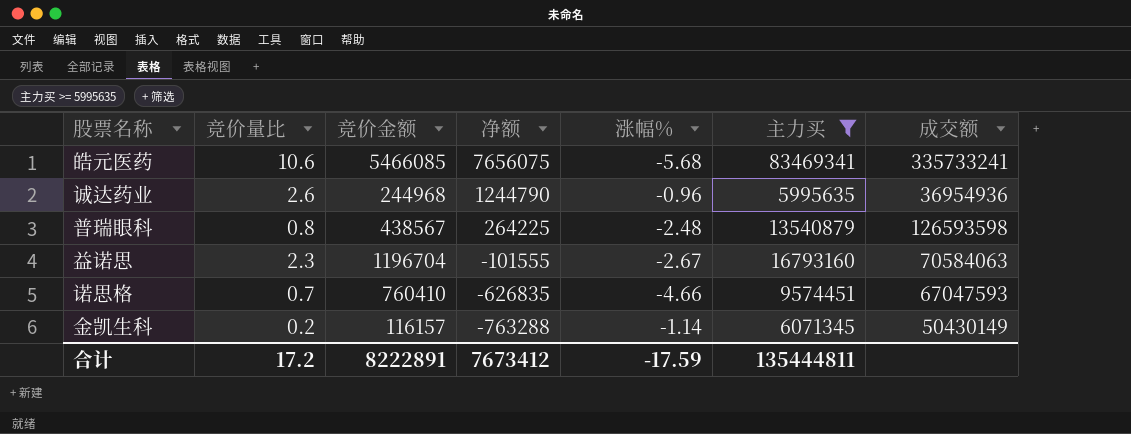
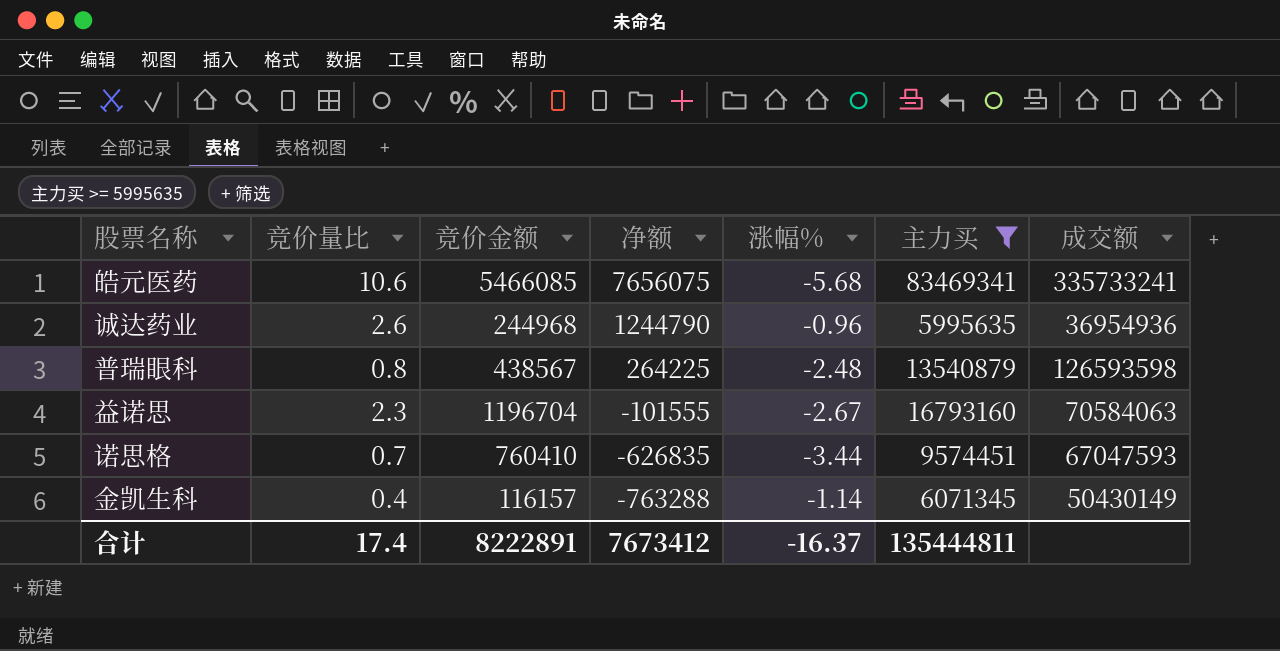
诺思格 | 涨幅%: -4.66 -> -3.44
金凯生科 | 竞价量比: 0.2 -> 0.4
合计 | 竞价量比: 17.2 -> 17.4
合计 | 涨幅%: -17.59 -> -16.37

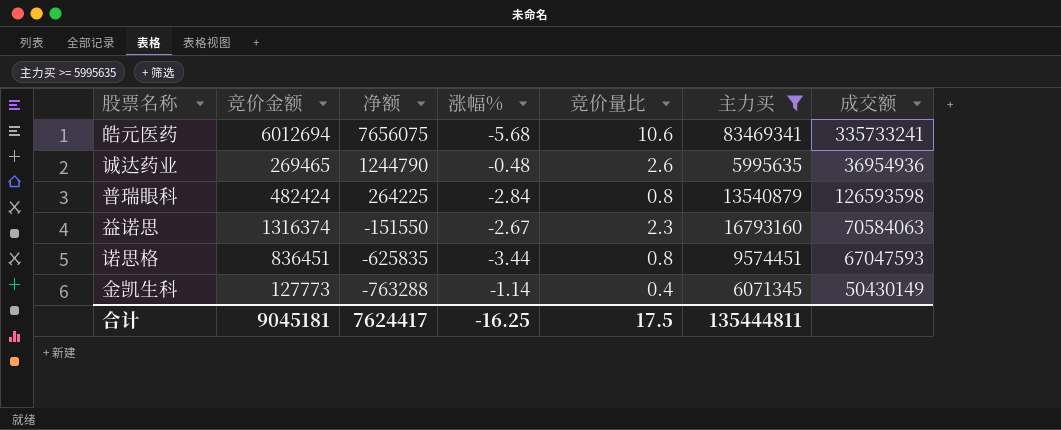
column 竞价量比 | position: 2 -> 5
皓元医药 | 竞价金额: 5466085 -> 6012694
诚达药业 | 竞价金额: 244968 -> 269465
诚达药业 | 涨幅%: -0.96 -> -0.48
普瑞眼科 | 竞价金额: 438567 -> 482424
普瑞眼科 | 涨幅%: -2.48 -> -2.84
益诺思 | 竞价金额: 1196704 -> 1316374
益诺思 | 净额: -101555 -> -151550
诺思格 | 竞价金额: 760410 -> 836451
诺思格 | 净额: -626835 -> -625835
诺思格 | 竞价量比: 0.7 -> 0.8
金凯生科 | 竞价金额: 116157 -> 127773
合计 | 竞价金额: 8222891 -> 9045181
合计 | 净额: 7673412 -> 7624417
合计 | 涨幅%: -16.37 -> -16.25
合计 | 竞价量比: 17.4 -> 17.5

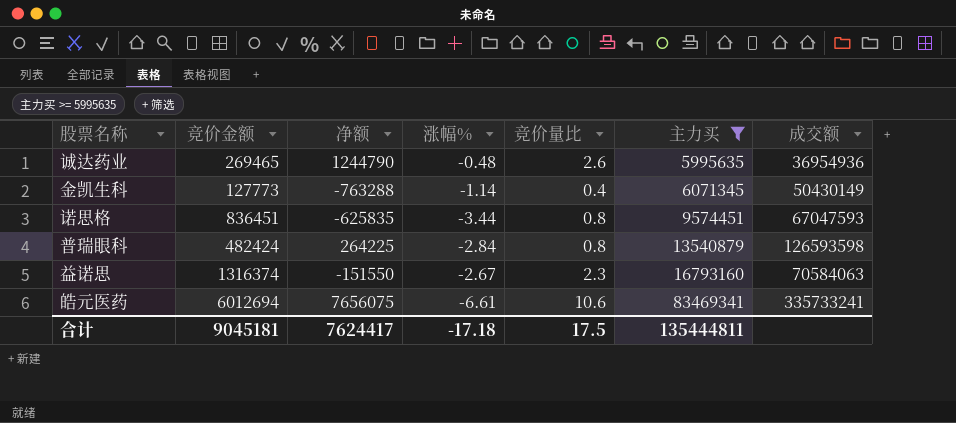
row order: 净额 descending -> 主力买 ascending
皓元医药 | 涨幅%: -5.68 -> -6.61
合计 | 涨幅%: -16.25 -> -17.18

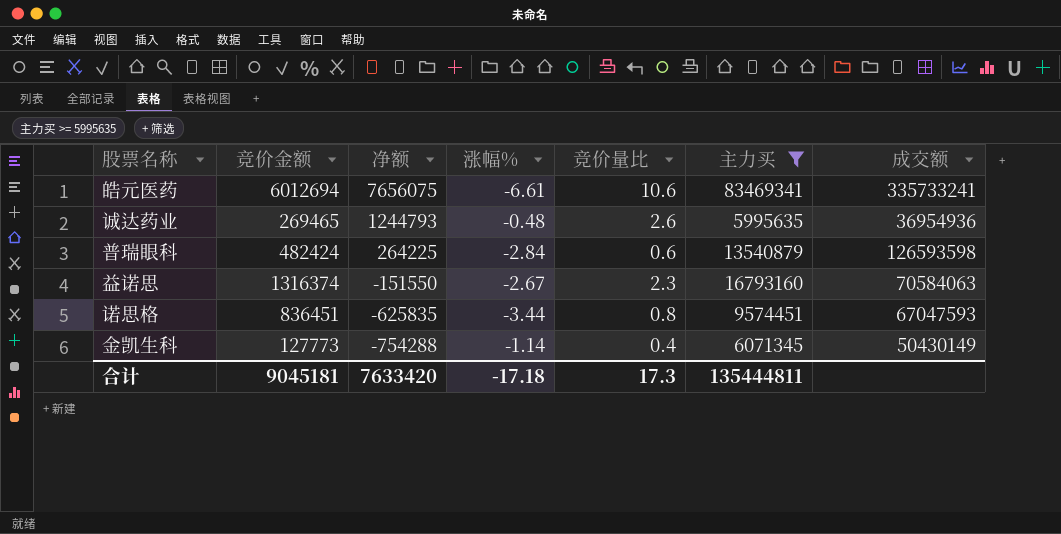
row order: 主力买 ascending -> 净额 descending
诚达药业 | 净额: 1244790 -> 1244793
普瑞眼科 | 竞价量比: 0.8 -> 0.6
金凯生科 | 净额: -763288 -> -754288
合计 | 净额: 7624417 -> 7633420
合计 | 竞价量比: 17.5 -> 17.3

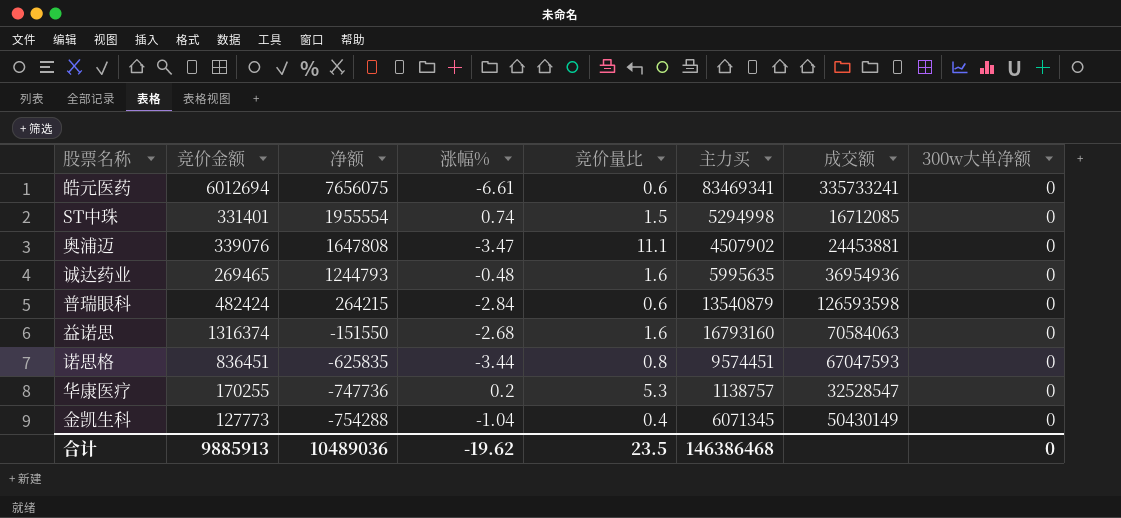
filter: 主力买 >= 5995635 -> none
column 300w大单净额 | position: none -> 8
皓元医药 | 竞价量比: 10.6 -> 0.6
诚达药业 | 竞价量比: 2.6 -> 1.6
普瑞眼科 | 净额: 264225 -> 264215
益诺思 | 涨幅%: -2.67 -> -2.68
益诺思 | 竞价量比: 2.3 -> 1.6
金凯生科 | 涨幅%: -1.14 -> -1.04
合计 | 竞价金额: 9045181 -> 9885913
合计 | 净额: 7633420 -> 10489036
合计 | 涨幅%: -17.18 -> -19.62
合计 | 竞价量比: 17.3 -> 23.5
合计 | 主力买: 135444811 -> 146386468

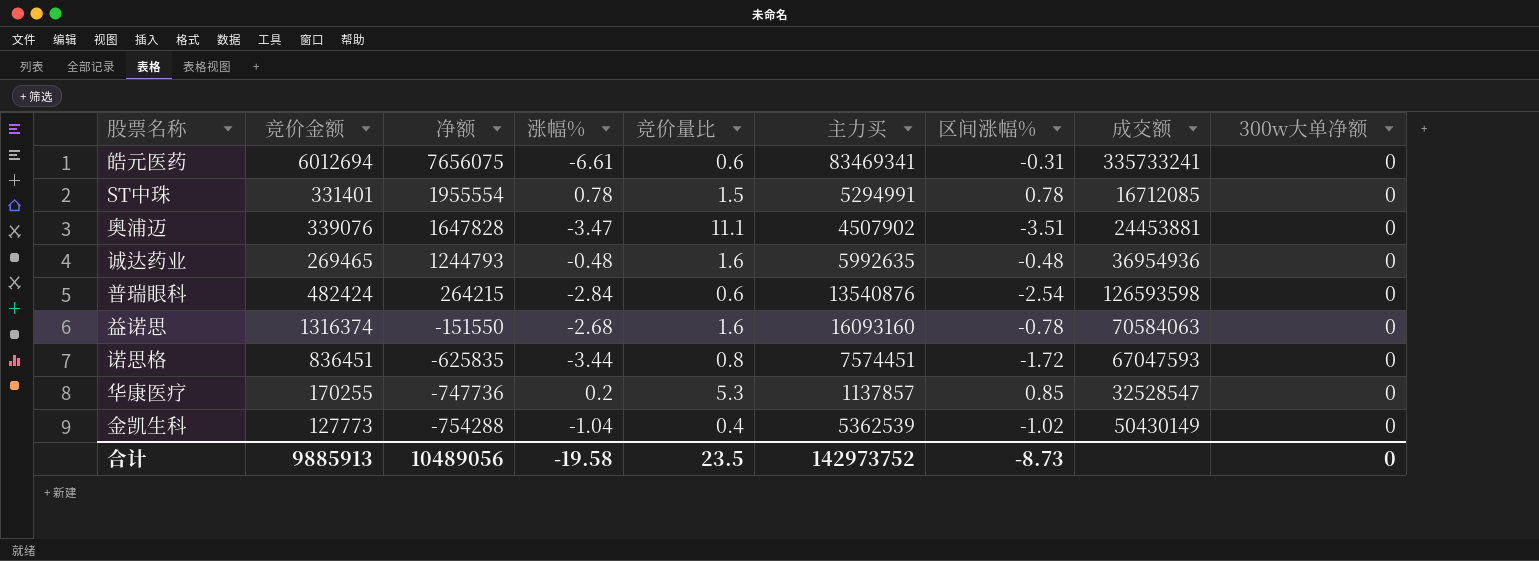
column 区间涨幅% | position: none -> 7
ST中珠 | 涨幅%: 0.74 -> 0.78
ST中珠 | 主力买: 5294998 -> 5294991
奥浦迈 | 净额: 1647808 -> 1647828
诚达药业 | 主力买: 5995635 -> 5992635
普瑞眼科 | 主力买: 13540879 -> 13540876
益诺思 | 主力买: 16793160 -> 16093160
诺思格 | 主力买: 9574451 -> 7574451
华康医疗 | 主力买: 1138757 -> 1137857
金凯生科 | 主力买: 6071345 -> 5362539
合计 | 净额: 10489036 -> 10489056
合计 | 涨幅%: -19.62 -> -19.58
合计 | 主力买: 146386468 -> 142973752

